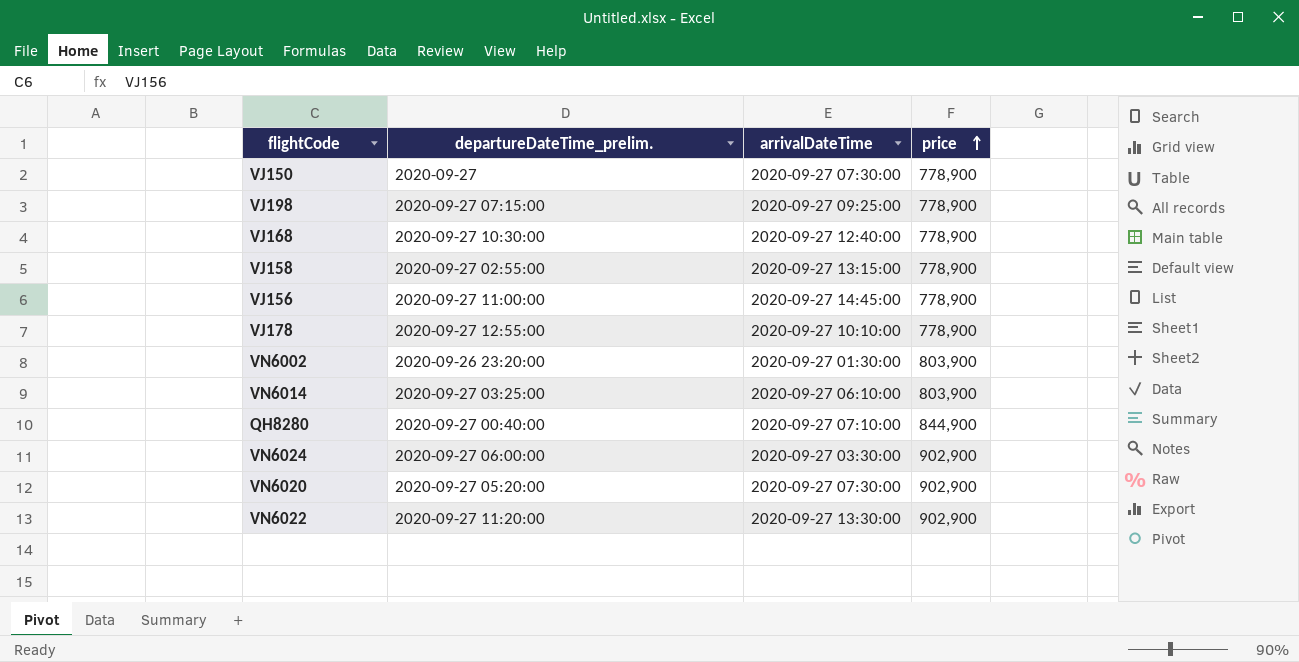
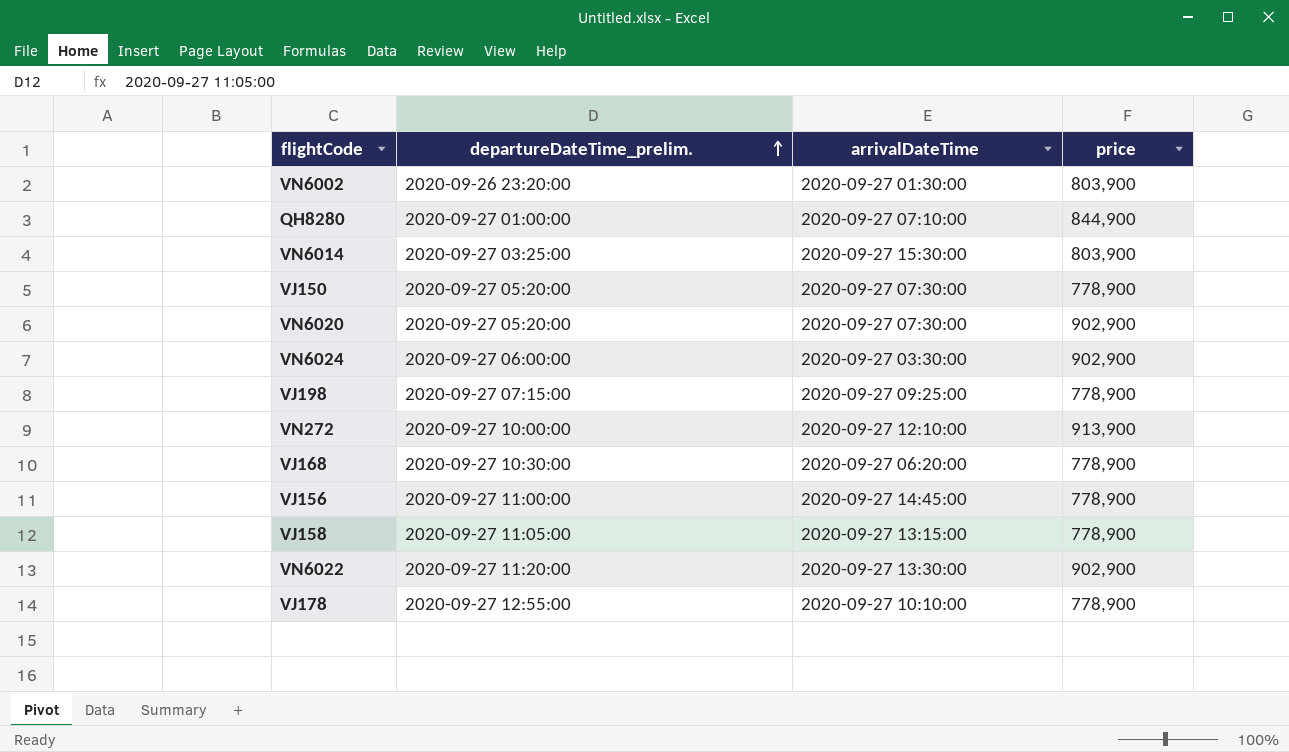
row order: price ascending -> departureDateTime_prelim. ascending
QH8280 | departureDateTime_prelim.: 2020-09-27 00:40:00 -> 2020-09-27 01:00:00
VN6014 | arrivalDateTime: 2020-09-27 06:10:00 -> 2020-09-27 15:30:00
VJ150 | departureDateTime_prelim.: 2020-09-27 -> 2020-09-27 05:20:00
row VN272: none -> 2020-09-27 10:00:00 | 2020-09-27 12:10:00 | 913,900
VJ168 | arrivalDateTime: 2020-09-27 12:40:00 -> 2020-09-27 06:20:00
VJ158 | departureDateTime_prelim.: 2020-09-27 02:55:00 -> 2020-09-27 11:05:00

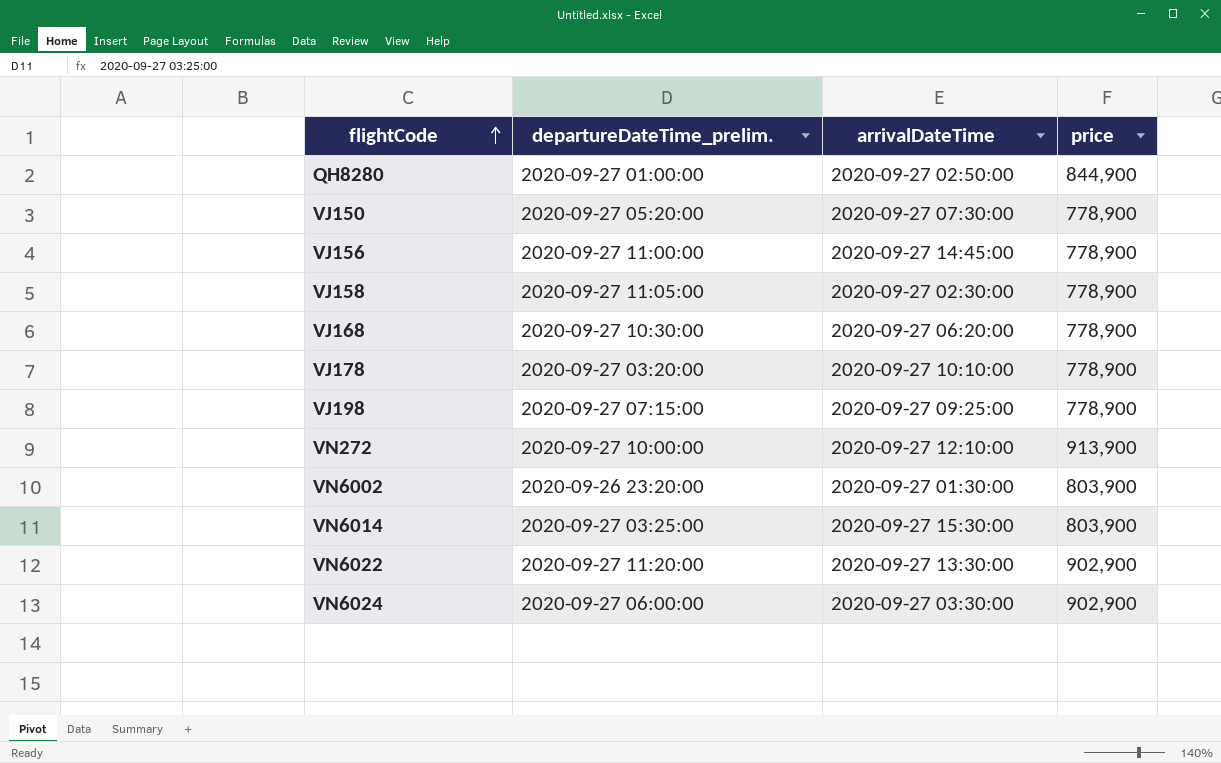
row order: departureDateTime_prelim. ascending -> flightCode ascending
row VN6020: 2020-09-27 05:20:00 | 2020-09-27 07:30:00 | 902,900 -> none
QH8280 | arrivalDateTime: 2020-09-27 07:10:00 -> 2020-09-27 02:50:00
VJ158 | arrivalDateTime: 2020-09-27 13:15:00 -> 2020-09-27 02:30:00
VJ178 | departureDateTime_prelim.: 2020-09-27 12:55:00 -> 2020-09-27 03:20:00

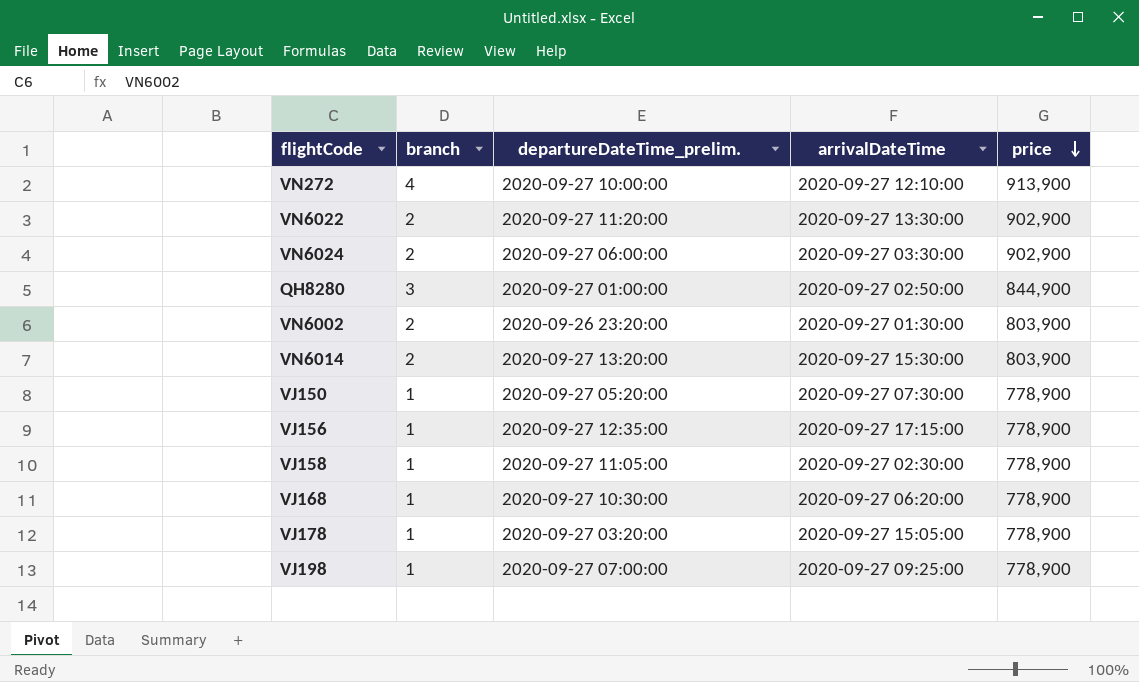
row order: flightCode ascending -> price descending
column branch | position: none -> 2
VN6014 | departureDateTime_prelim.: 2020-09-27 03:25:00 -> 2020-09-27 13:20:00
VJ156 | departureDateTime_prelim.: 2020-09-27 11:00:00 -> 2020-09-27 12:35:00
VJ156 | arrivalDateTime: 2020-09-27 14:45:00 -> 2020-09-27 17:15:00
VJ178 | arrivalDateTime: 2020-09-27 10:10:00 -> 2020-09-27 15:05:00
VJ198 | departureDateTime_prelim.: 2020-09-27 07:15:00 -> 2020-09-27 07:00:00

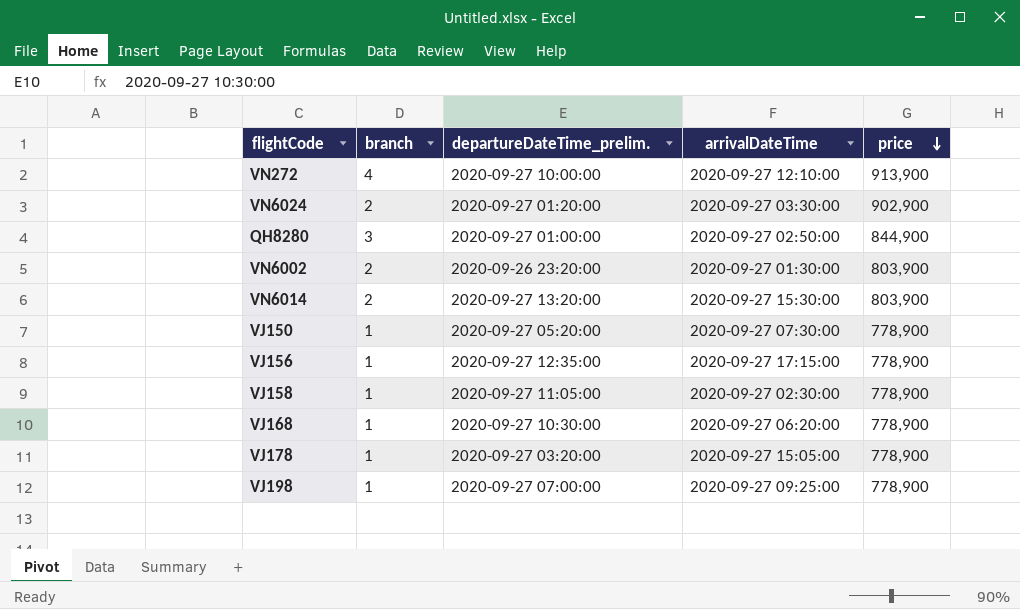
row VN6022: 2 | 2020-09-27 11:20:00 | 2020-09-27 13:30:00 | 902,900 -> none
VN6024 | departureDateTime_prelim.: 2020-09-27 06:00:00 -> 2020-09-27 01:20:00

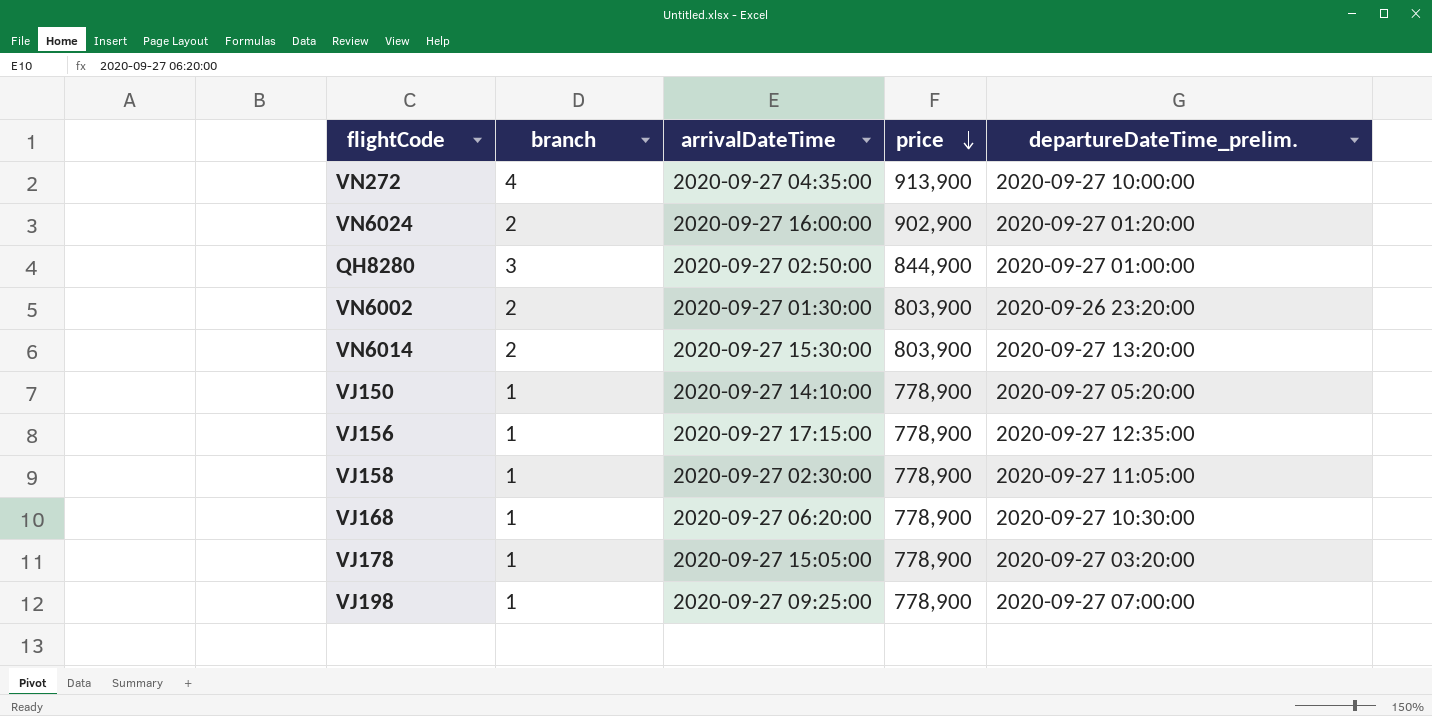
column departureDateTime_prelim. | position: 3 -> 5
VN272 | arrivalDateTime: 2020-09-27 12:10:00 -> 2020-09-27 04:35:00
VN6024 | arrivalDateTime: 2020-09-27 03:30:00 -> 2020-09-27 16:00:00
VJ150 | arrivalDateTime: 2020-09-27 07:30:00 -> 2020-09-27 14:10:00

